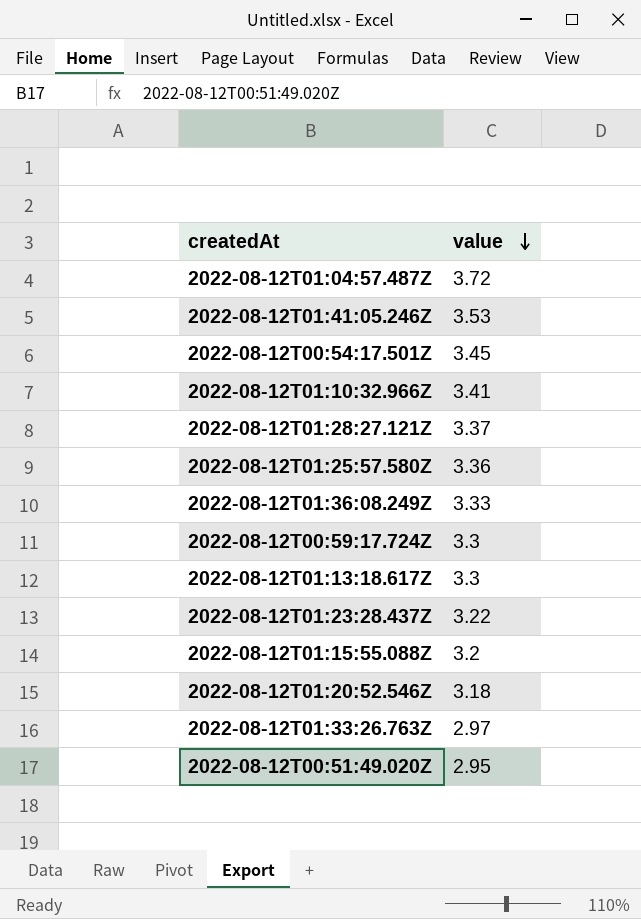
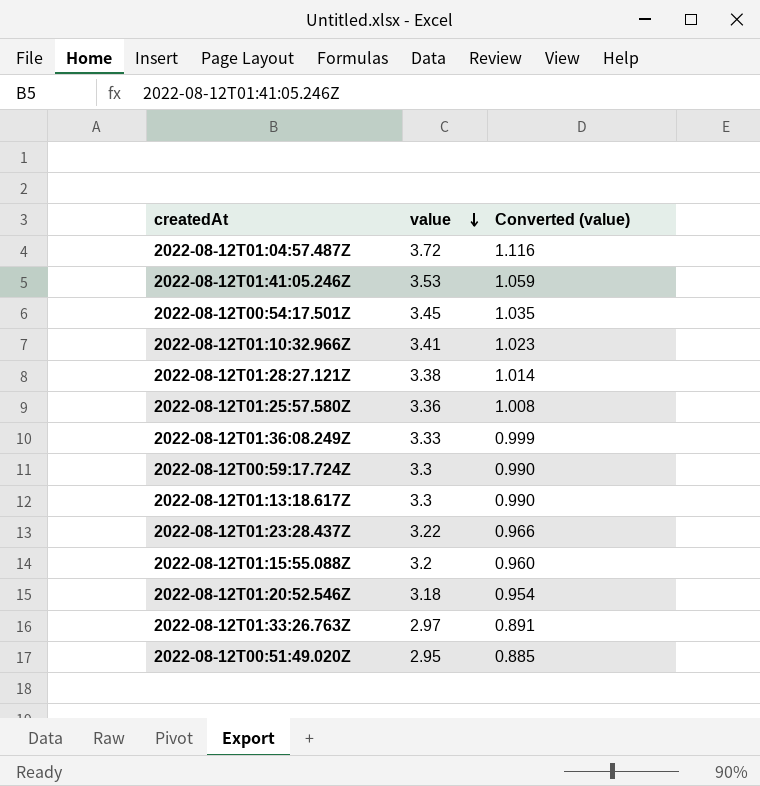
column Converted (value) | formula: none -> [value] * 0.3
2022-08-12T01:28:27.121Z | value: 3.37 -> 3.38

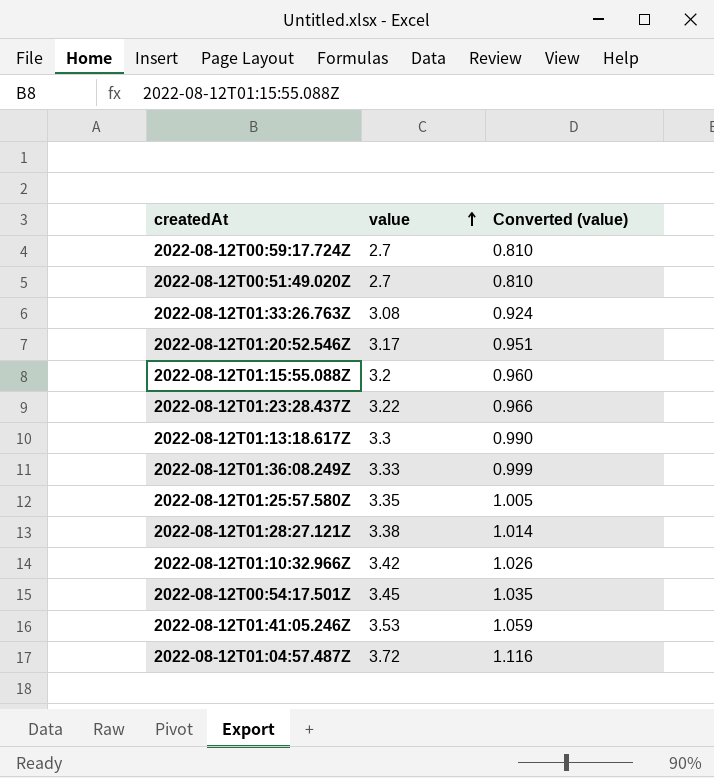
row order: value descending -> value ascending
2022-08-12T00:59:17.724Z | value: 3.3 -> 2.7
2022-08-12T00:59:17.724Z | Converted (value): 0.990 -> 0.810
2022-08-12T00:51:49.020Z | value: 2.95 -> 2.7
2022-08-12T00:51:49.020Z | Converted (value): 0.885 -> 0.810
2022-08-12T01:33:26.763Z | value: 2.97 -> 3.08
2022-08-12T01:33:26.763Z | Converted (value): 0.891 -> 0.924
2022-08-12T01:20:52.546Z | value: 3.18 -> 3.17
2022-08-12T01:20:52.546Z | Converted (value): 0.954 -> 0.951
2022-08-12T01:25:57.580Z | value: 3.36 -> 3.35
2022-08-12T01:25:57.580Z | Converted (value): 1.008 -> 1.005
2022-08-12T01:10:32.966Z | value: 3.41 -> 3.42
2022-08-12T01:10:32.966Z | Converted (value): 1.023 -> 1.026

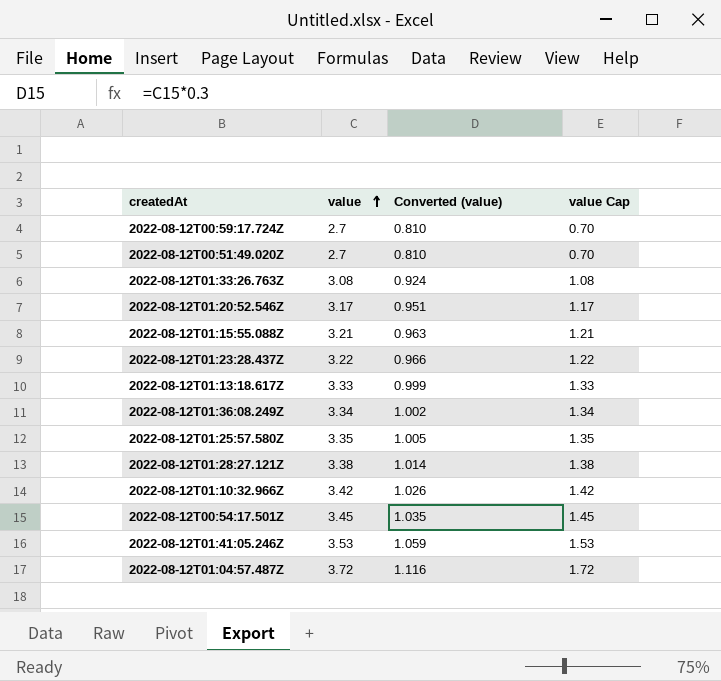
column value Cap | formula: none -> [value] - 2
2022-08-12T01:15:55.088Z | value: 3.2 -> 3.21
2022-08-12T01:15:55.088Z | Converted (value): 0.960 -> 0.963
2022-08-12T01:13:18.617Z | value: 3.3 -> 3.33
2022-08-12T01:13:18.617Z | Converted (value): 0.990 -> 0.999
2022-08-12T01:36:08.249Z | value: 3.33 -> 3.34
2022-08-12T01:36:08.249Z | Converted (value): 0.999 -> 1.002

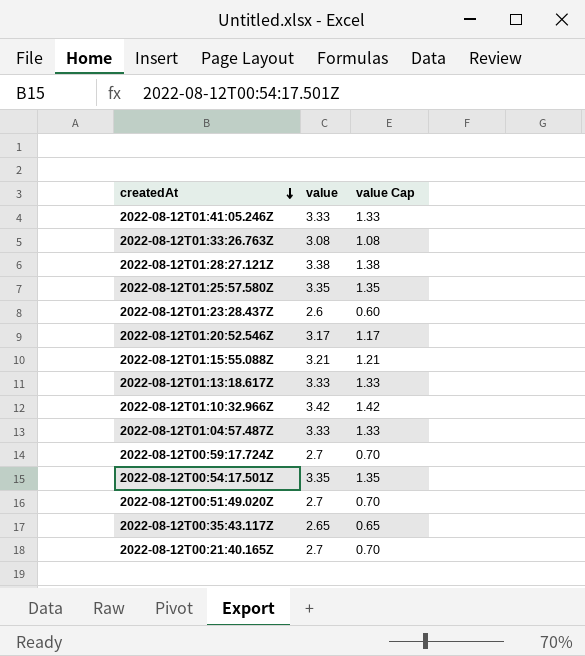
row order: value ascending -> createdAt descending
column Converted (value) | formula: [value] * 0.3 -> none
row 2022-08-12T01:36:08.249Z: 3.34 | 1.002 | 1.34 -> none
2022-08-12T01:41:05.246Z | value: 3.53 -> 3.33
2022-08-12T01:41:05.246Z | value Cap: 1.53 -> 1.33
2022-08-12T01:23:28.437Z | value: 3.22 -> 2.6
2022-08-12T01:23:28.437Z | value Cap: 1.22 -> 0.60
2022-08-12T01:04:57.487Z | value: 3.72 -> 3.33
2022-08-12T01:04:57.487Z | value Cap: 1.72 -> 1.33
2022-08-12T00:54:17.501Z | value: 3.45 -> 3.35
2022-08-12T00:54:17.501Z | value Cap: 1.45 -> 1.35
row 2022-08-12T00:35:43.117Z: none -> 2.65 | 0.65
row 2022-08-12T00:21:40.165Z: none -> 2.7 | 0.70

